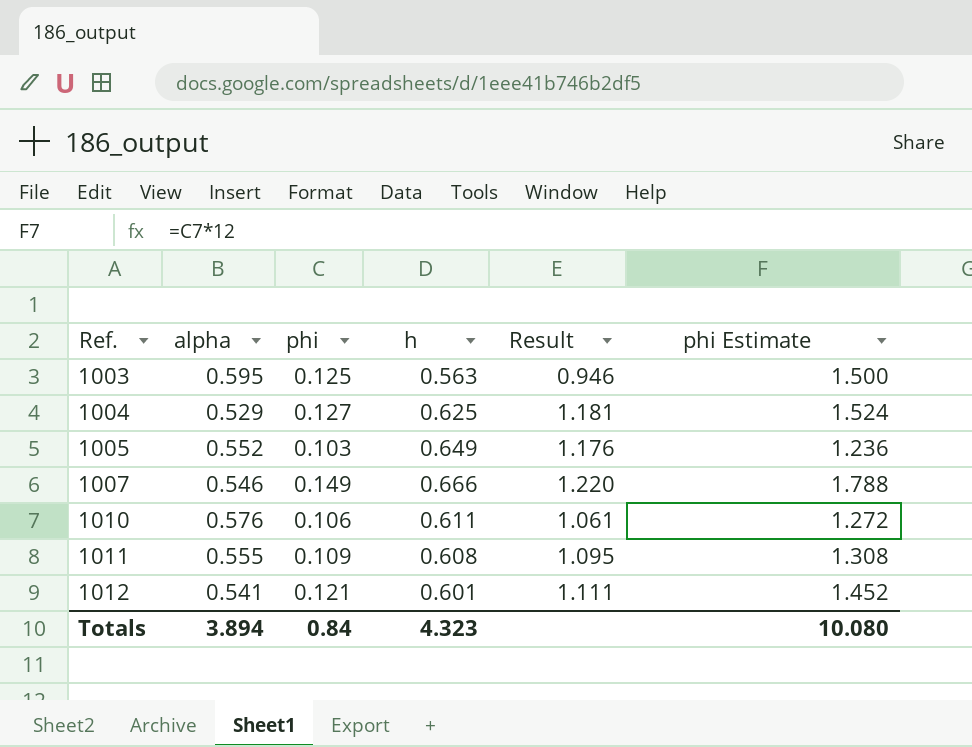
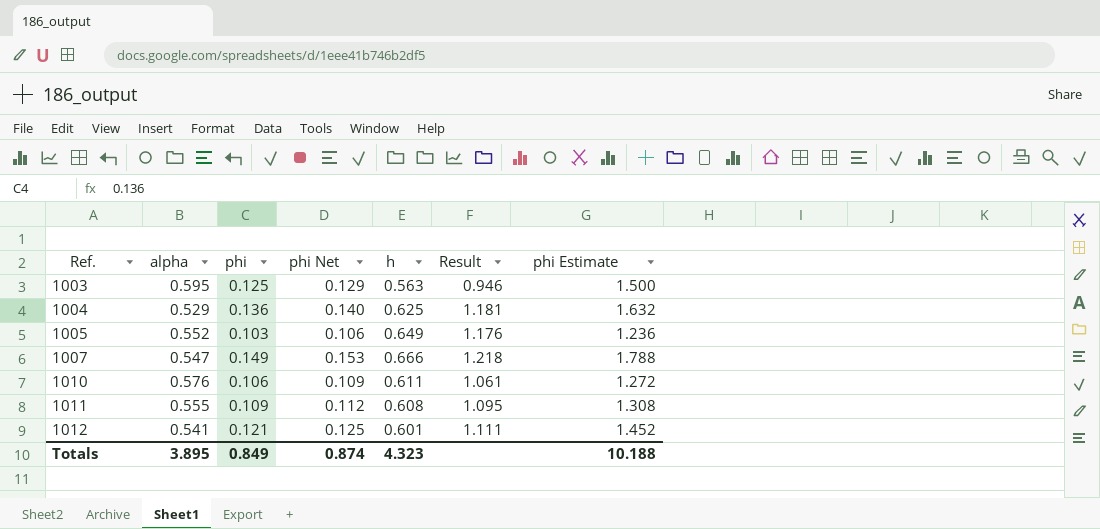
column phi Net | formula: none -> [phi] * 1.03
1004 | phi: 0.127 -> 0.136
1004 | phi Estimate: 1.524 -> 1.632
1007 | alpha: 0.546 -> 0.547
1007 | Result: 1.220 -> 1.218
Totals | alpha: 3.894 -> 3.895
Totals | phi: 0.84 -> 0.849
Totals | phi Estimate: 10.080 -> 10.188

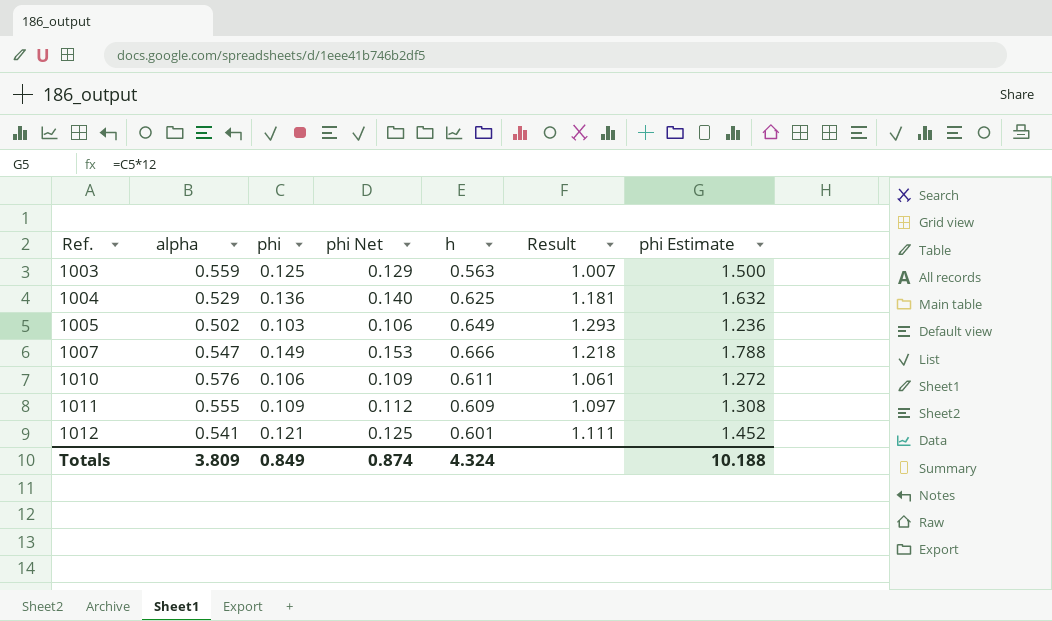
1003 | alpha: 0.595 -> 0.559
1003 | Result: 0.946 -> 1.007
1005 | alpha: 0.552 -> 0.502
1005 | Result: 1.176 -> 1.293
1011 | h: 0.608 -> 0.609
1011 | Result: 1.095 -> 1.097
Totals | alpha: 3.895 -> 3.809
Totals | h: 4.323 -> 4.324

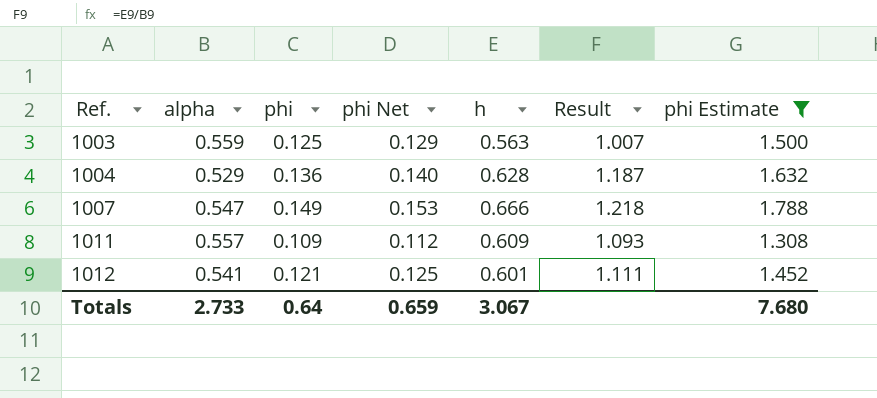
filter: none -> phi Estimate >= 1.308
1004 | h: 0.625 -> 0.628
1004 | Result: 1.181 -> 1.187
1011 | alpha: 0.555 -> 0.557
1011 | Result: 1.097 -> 1.093
Totals | alpha: 3.809 -> 2.733
Totals | phi: 0.849 -> 0.64
Totals | phi Net: 0.874 -> 0.659
Totals | h: 4.324 -> 3.067
Totals | phi Estimate: 10.188 -> 7.680

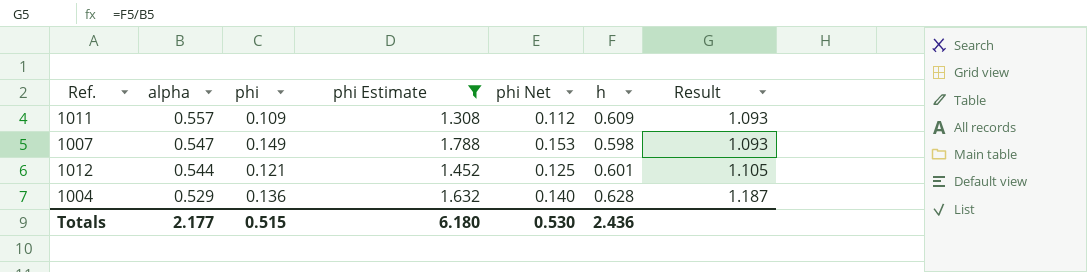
row order: Ref. ascending -> alpha descending
column phi Estimate | position: 7 -> 4
row 1003: 0.559 | 0.125 | 0.129 | 0.563 | 1.007 | 1.500 -> none
1007 | h: 0.666 -> 0.598
1007 | Result: 1.218 -> 1.093
1012 | alpha: 0.541 -> 0.544
1012 | Result: 1.111 -> 1.105
Totals | alpha: 2.733 -> 2.177
Totals | phi: 0.64 -> 0.515
Totals | phi Estimate: 7.680 -> 6.180
Totals | phi Net: 0.659 -> 0.530
Totals | h: 3.067 -> 2.436

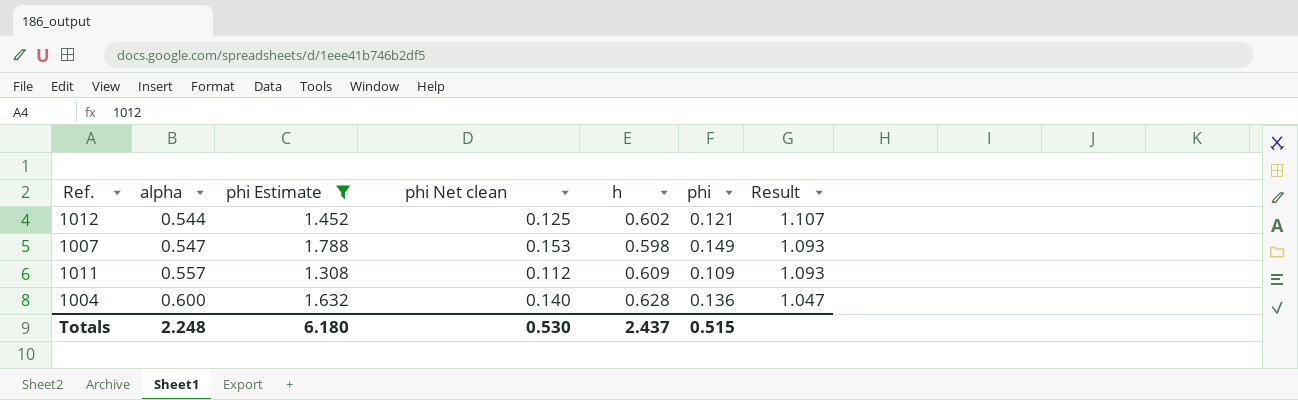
row order: alpha descending -> alpha ascending
column name: phi Net -> phi Net clean
column phi | position: 3 -> 6
1012 | h: 0.601 -> 0.602
1012 | Result: 1.105 -> 1.107
1004 | alpha: 0.529 -> 0.600
1004 | Result: 1.187 -> 1.047
Totals | alpha: 2.177 -> 2.248
Totals | h: 2.436 -> 2.437

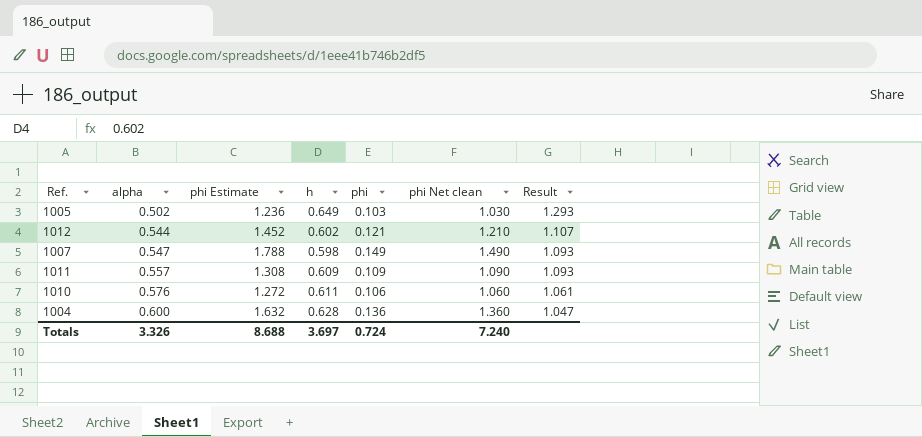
filter: phi Estimate >= 1.308 -> none
column phi Net clean | formula: [phi] * 1.03 -> [phi] * 10
column phi Net clean | position: 4 -> 6
Totals | alpha: 2.248 -> 3.326
Totals | phi Estimate: 6.180 -> 8.688
Totals | h: 2.437 -> 3.697
Totals | phi: 0.515 -> 0.724
Totals | phi Net clean: 0.530 -> 7.240

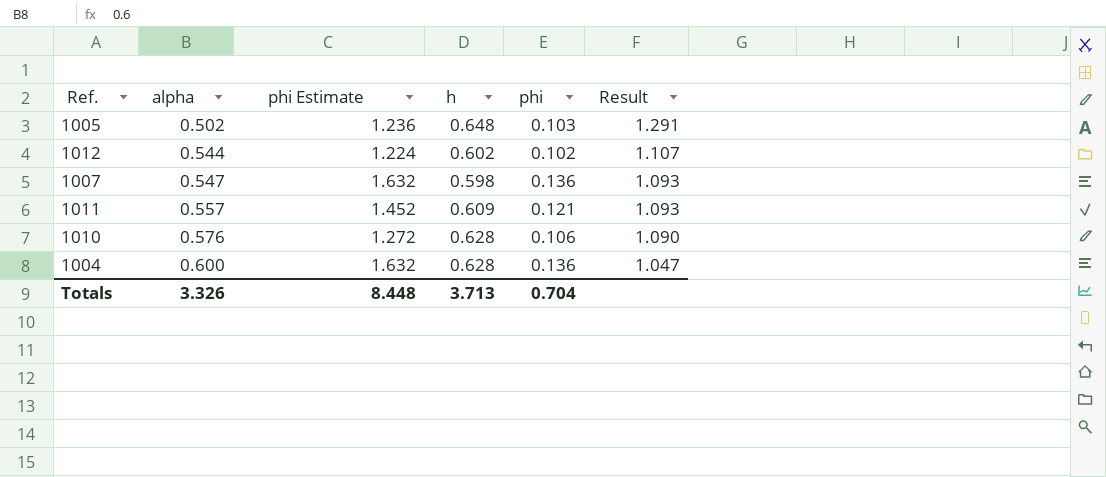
column phi Net clean | formula: [phi] * 10 -> none
1005 | h: 0.649 -> 0.648
1005 | Result: 1.293 -> 1.291
1012 | phi Estimate: 1.452 -> 1.224
1012 | phi: 0.121 -> 0.102
1007 | phi Estimate: 1.788 -> 1.632
1007 | phi: 0.149 -> 0.136
1011 | phi Estimate: 1.308 -> 1.452
1011 | phi: 0.109 -> 0.121
1010 | h: 0.611 -> 0.628
1010 | Result: 1.061 -> 1.090
Totals | phi Estimate: 8.688 -> 8.448
Totals | h: 3.697 -> 3.713
Totals | phi: 0.724 -> 0.704

